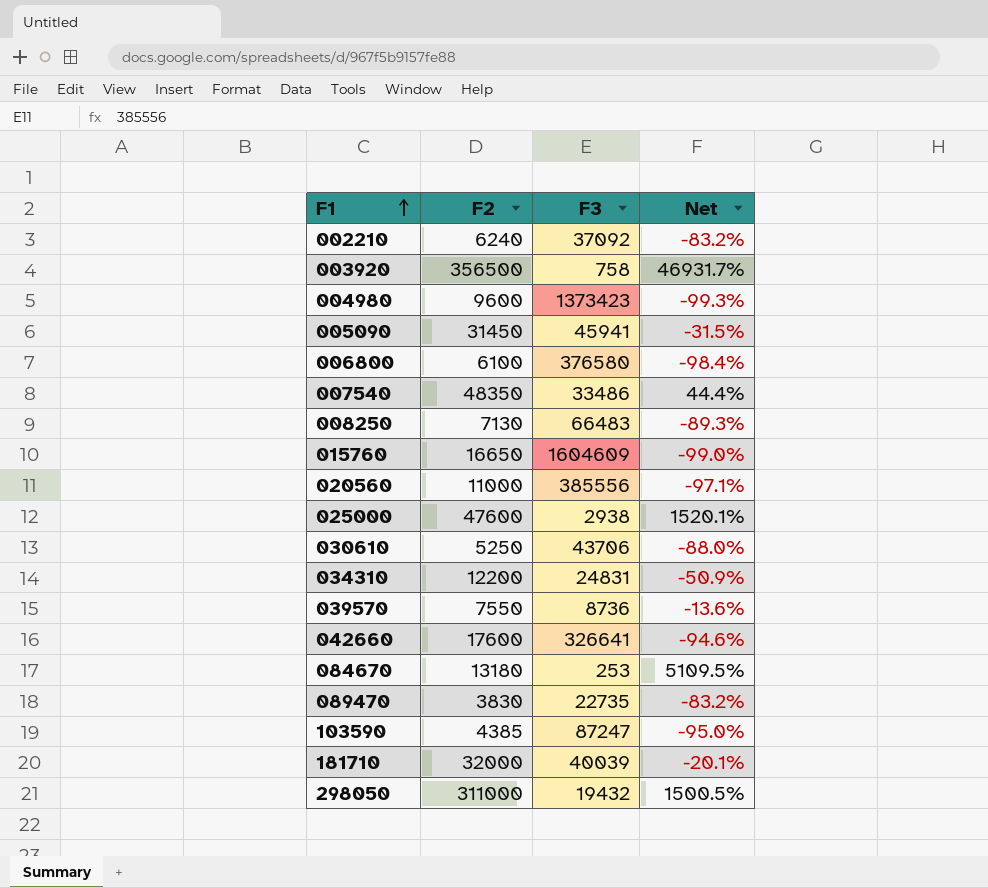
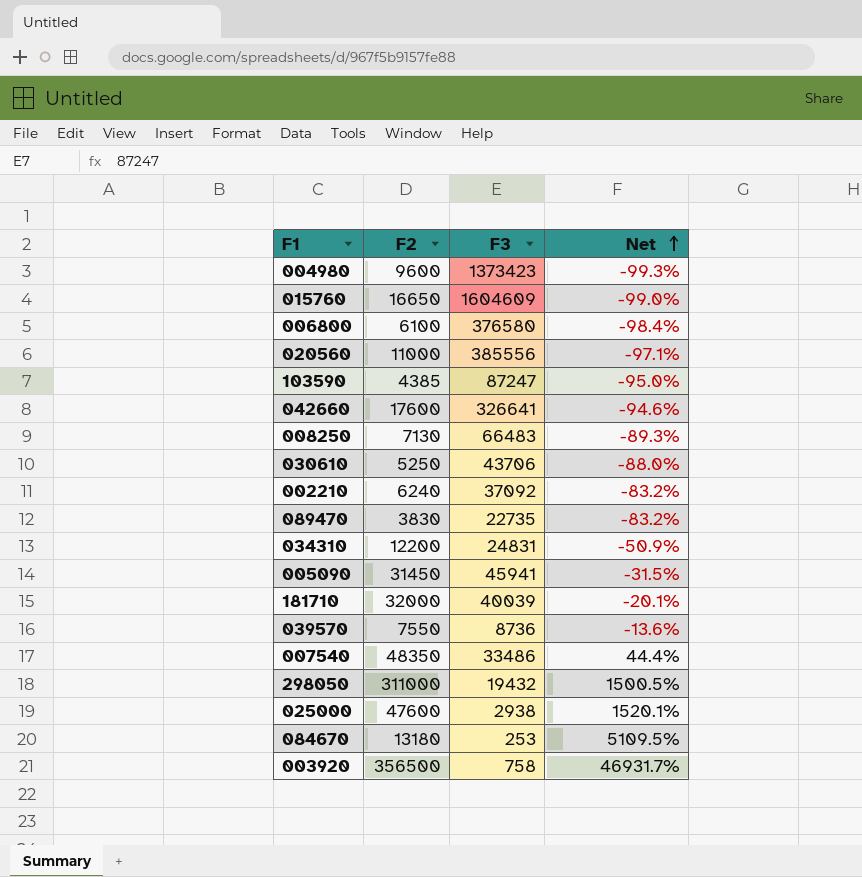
row order: F1 ascending -> Net ascending

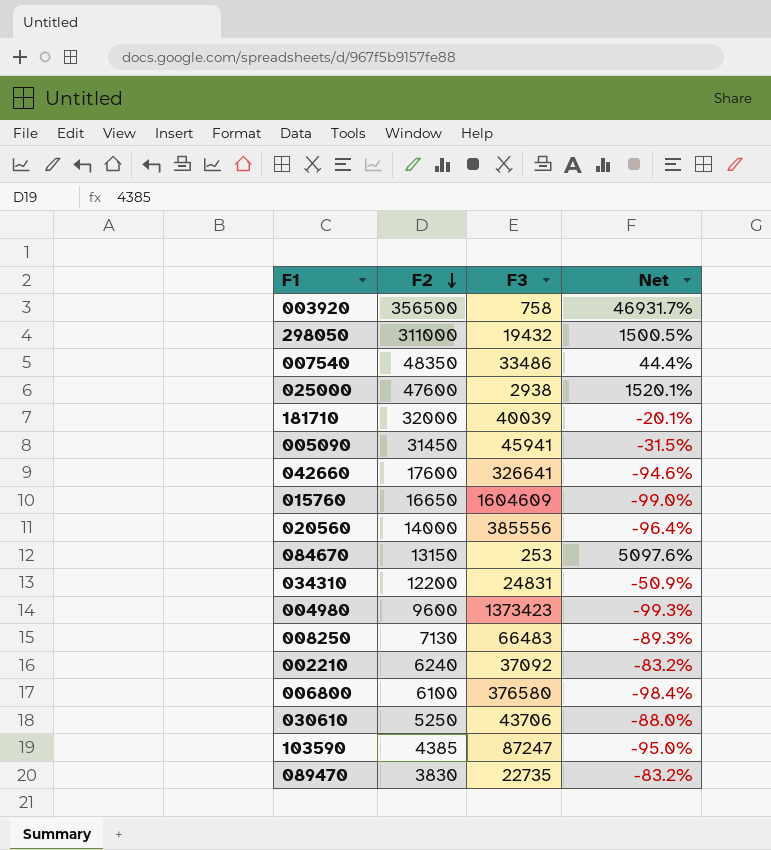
row order: Net ascending -> F2 descending
row 039570: 7550 | 8736 | -13.6% -> none
020560 | F2: 11000 -> 14000
020560 | Net: -97.1% -> -96.4%
084670 | F2: 13180 -> 13150
084670 | Net: 5109.5% -> 5097.6%

